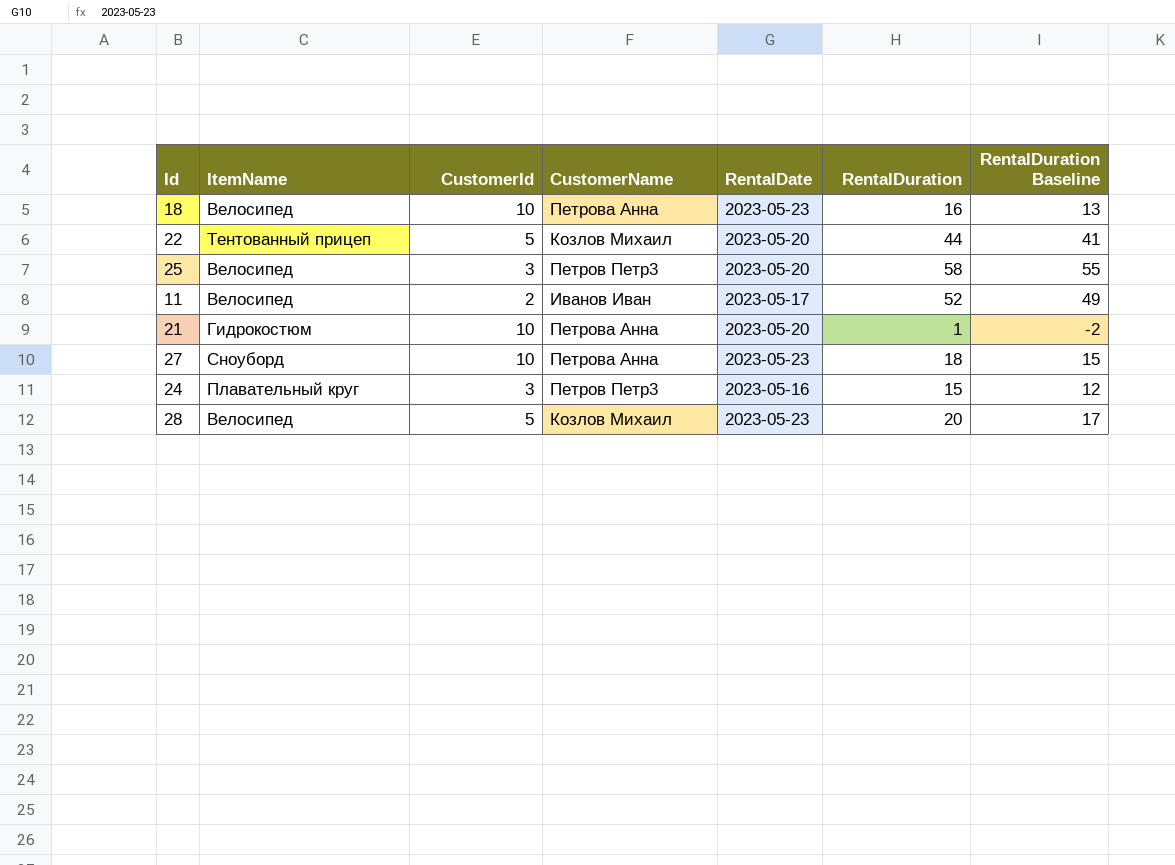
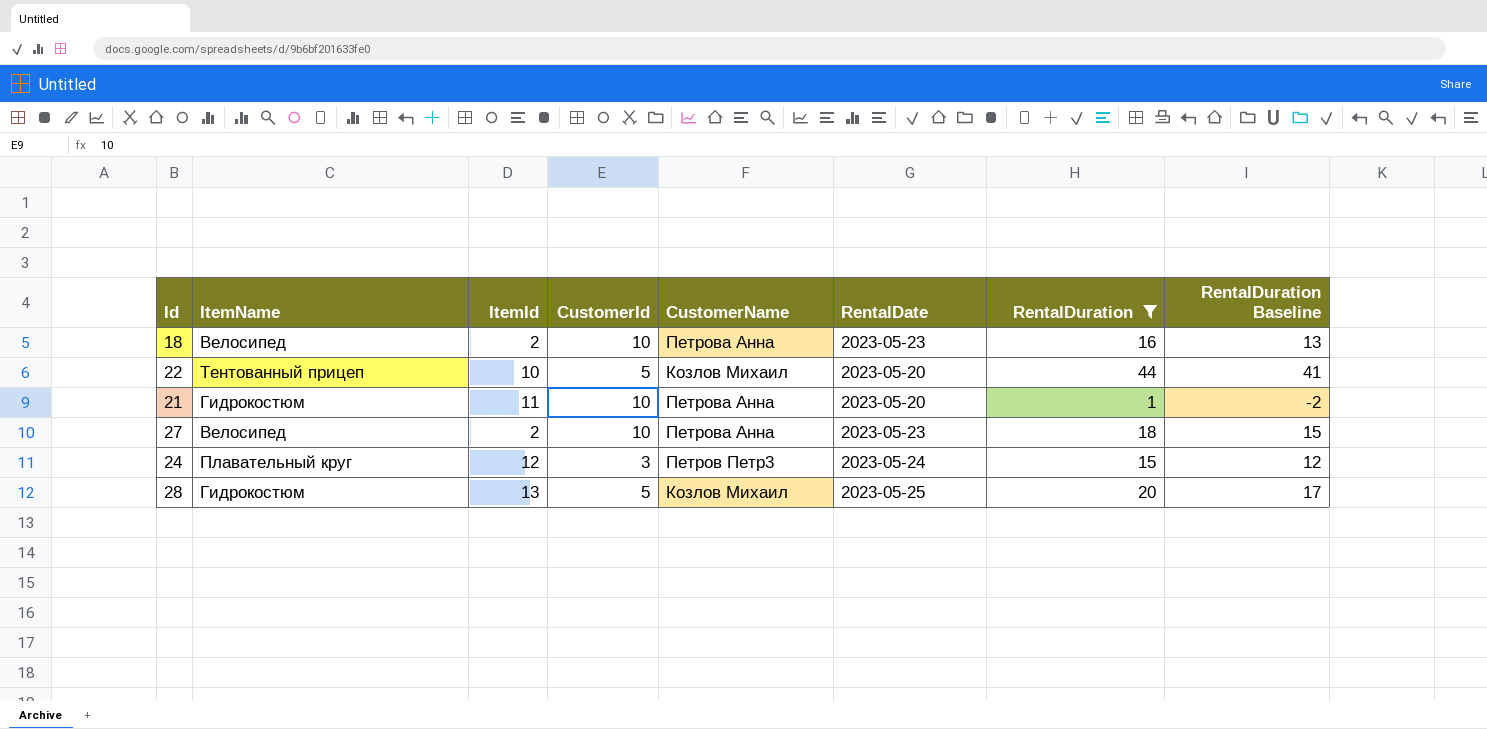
filter: none -> RentalDuration <= 44
column ItemId | position: none -> 3
27 | ItemName: Сноуборд -> Велосипед
24 | RentalDate: 2023-05-16 -> 2023-05-24
28 | ItemName: Велосипед -> Гидрокостюм
28 | RentalDate: 2023-05-23 -> 2023-05-25

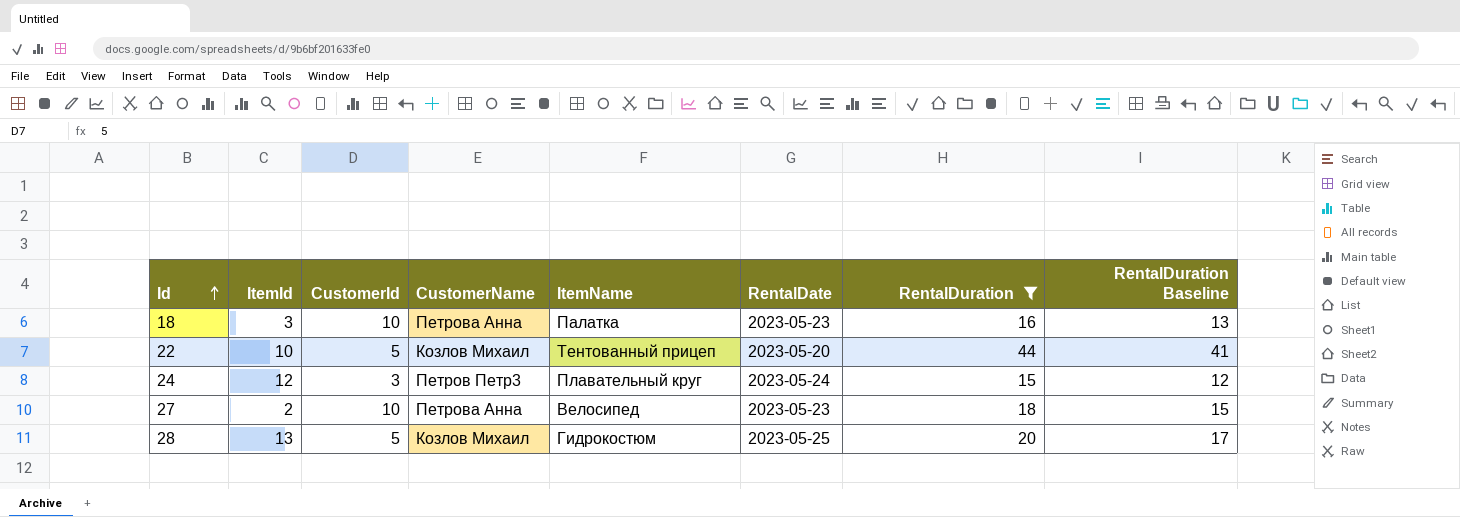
row order: none -> Id ascending
column ItemName | position: 2 -> 5
row 21: Гидрокостюм | 11 | 10 | Петрова Анна | 2023-05-20 | 1 | -2 -> none
18 | ItemId: 2 -> 3
18 | ItemName: Велосипед -> Палатка

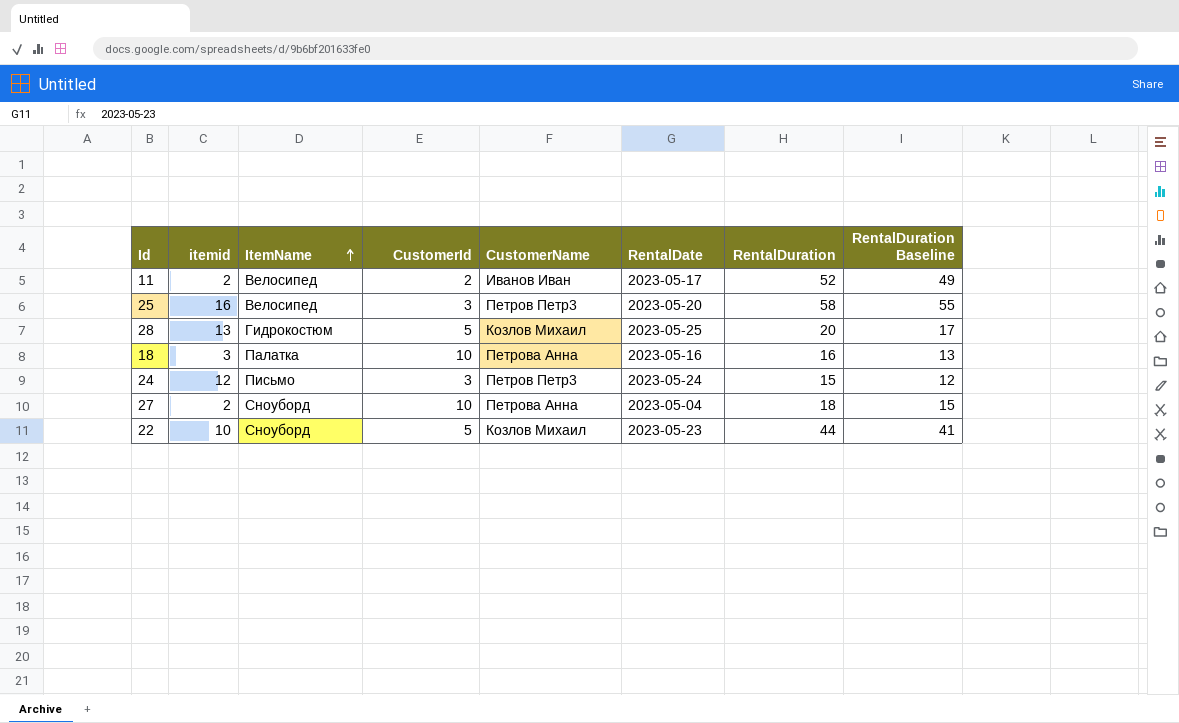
filter: RentalDuration <= 44 -> none
row order: Id ascending -> ItemName ascending
column name: ItemId -> itemid
column ItemName | position: 5 -> 3
18 | RentalDate: 2023-05-23 -> 2023-05-16
24 | ItemName: Плавательный круг -> Письмо
27 | ItemName: Велосипед -> Сноуборд
27 | RentalDate: 2023-05-23 -> 2023-05-04
22 | ItemName: Тентованный прицеп -> Сноуборд
22 | RentalDate: 2023-05-20 -> 2023-05-23

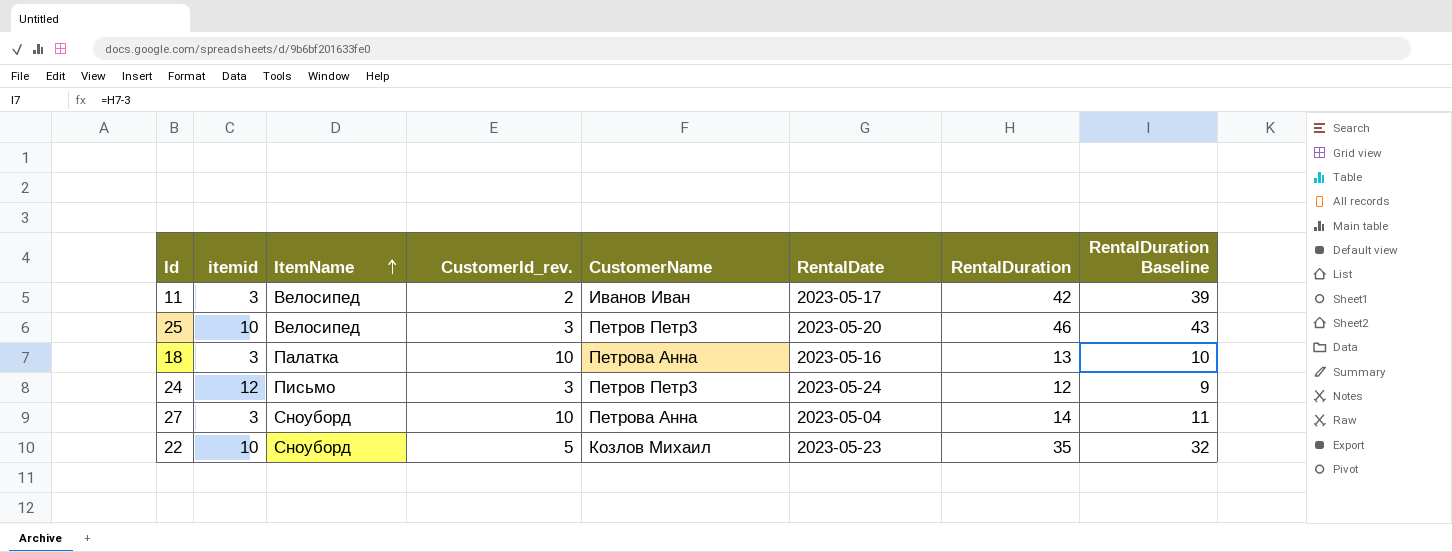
column name: CustomerId -> CustomerId_rev.
row 28: 13 | Гидрокостюм | 5 | Козлов Михаил | 2023-05-25 | 20 | 17 -> none
11 | itemid: 2 -> 3
11 | RentalDuration: 52 -> 42
11 | RentalDuration Baseline: 49 -> 39
25 | itemid: 16 -> 10
25 | RentalDuration: 58 -> 46
25 | RentalDuration Baseline: 55 -> 43
18 | RentalDuration: 16 -> 13
18 | RentalDuration Baseline: 13 -> 10
24 | RentalDuration: 15 -> 12
24 | RentalDuration Baseline: 12 -> 9
27 | itemid: 2 -> 3
27 | RentalDuration: 18 -> 14
27 | RentalDuration Baseline: 15 -> 11
22 | RentalDuration: 44 -> 35
22 | RentalDuration Baseline: 41 -> 32

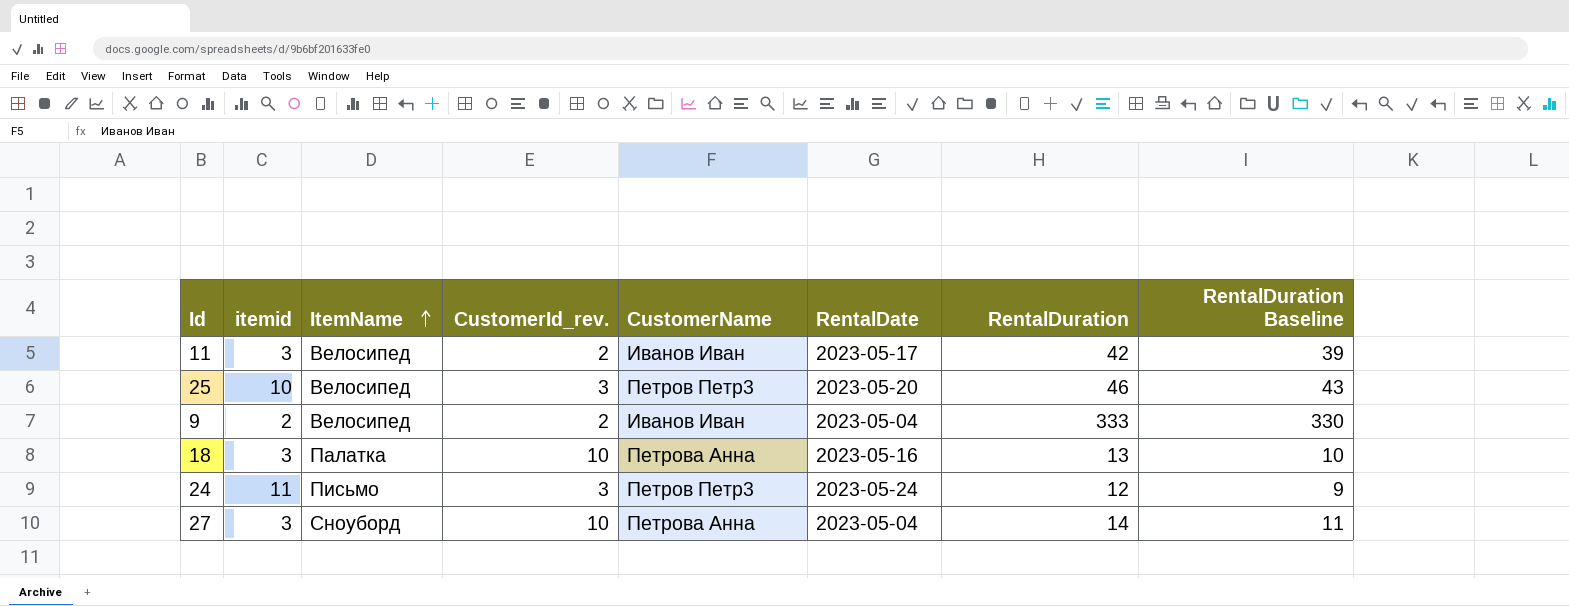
row 22: 10 | Сноуборд | 5 | Козлов Михаил | 2023-05-23 | 35 | 32 -> none
row 9: none -> 2 | Велосипед | 2 | Иванов Иван | 2023-05-04 | 333 | 330
24 | itemid: 12 -> 11

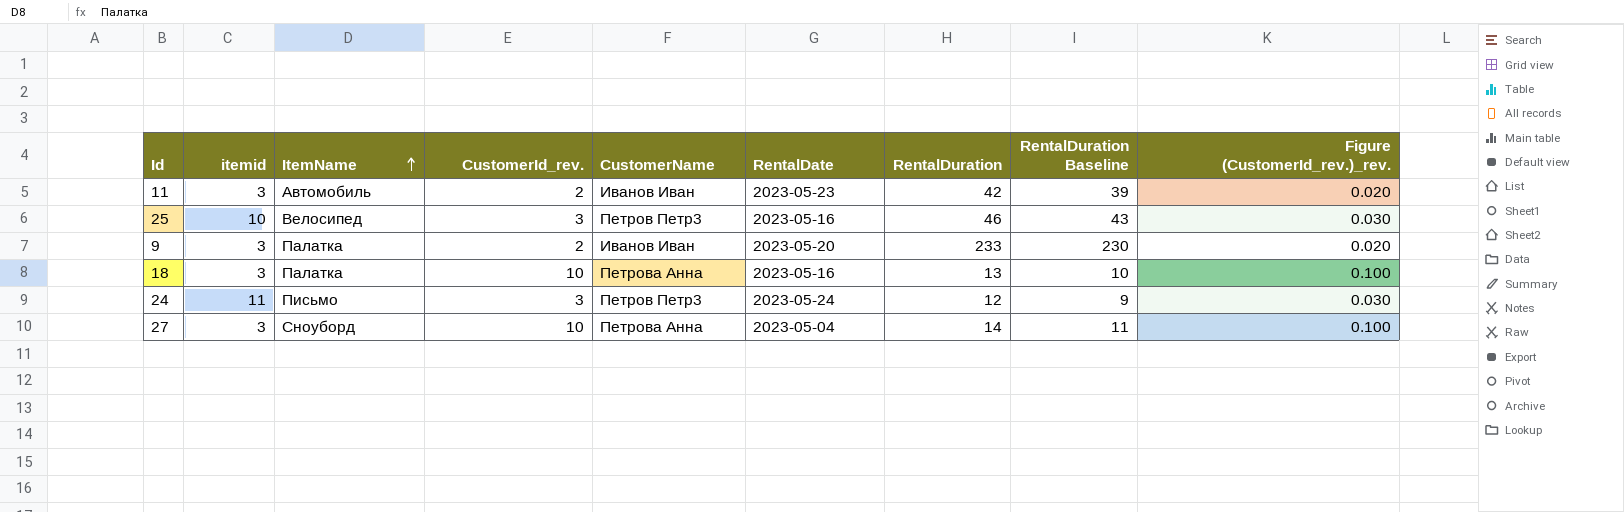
column Figure (CustomerId_rev.)_rev. | formula: none -> [CustomerId_rev.] * 0.01
11 | ItemName: Велосипед -> Автомобиль
11 | RentalDate: 2023-05-17 -> 2023-05-23
25 | RentalDate: 2023-05-20 -> 2023-05-16
9 | itemid: 2 -> 3
9 | ItemName: Велосипед -> Палатка
9 | RentalDate: 2023-05-04 -> 2023-05-20
9 | RentalDuration: 333 -> 233
9 | RentalDuration Baseline: 330 -> 230

